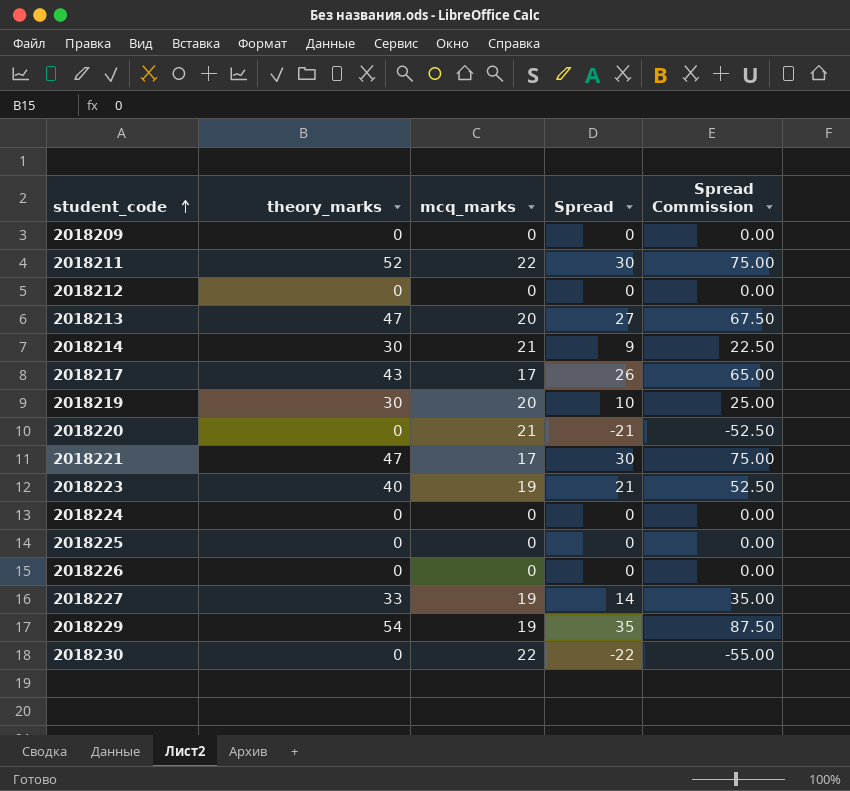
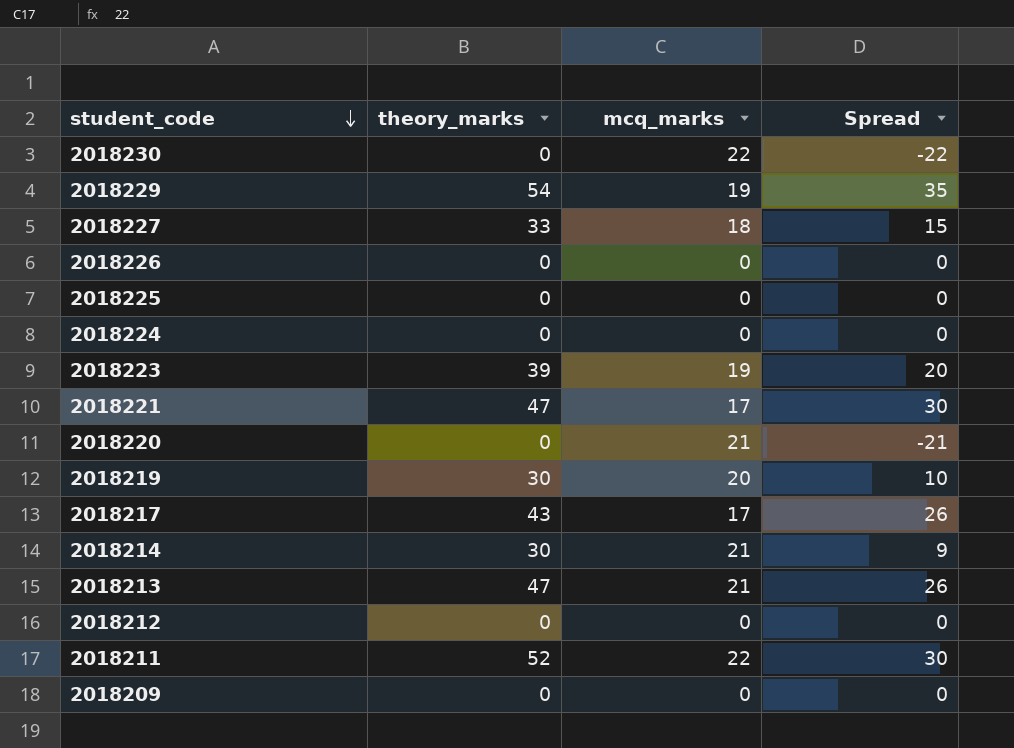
row order: student_code ascending -> student_code descending
column Spread Commission | formula: [Spread] * 2.5 -> none
2018227 | mcq_marks: 19 -> 18
2018227 | Spread: 14 -> 15
2018223 | theory_marks: 40 -> 39
2018223 | Spread: 21 -> 20
2018213 | mcq_marks: 20 -> 21
2018213 | Spread: 27 -> 26

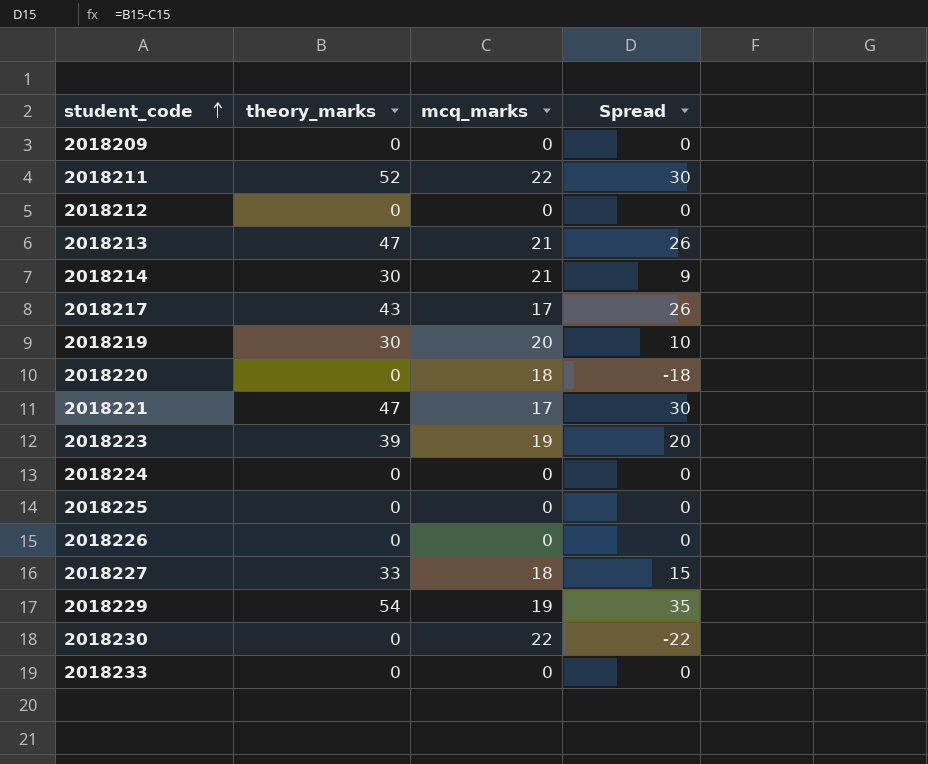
row order: student_code descending -> student_code ascending
2018220 | mcq_marks: 21 -> 18
2018220 | Spread: -21 -> -18
row 2018233: none -> 0 | 0 | 0

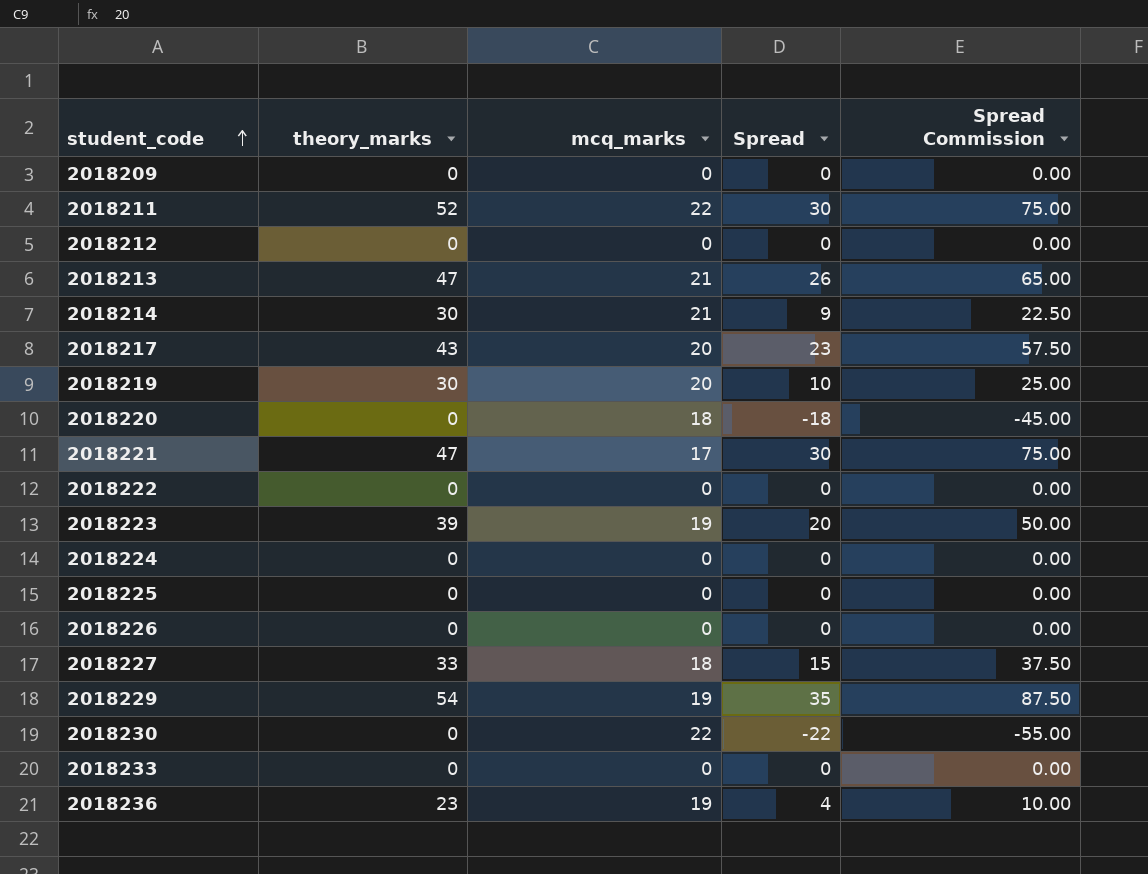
column Spread Commission | formula: none -> [Spread] * 2.5
2018217 | mcq_marks: 17 -> 20
2018217 | Spread: 26 -> 23
row 2018222: none -> 0 | 0 | 0 | 0.00
row 2018236: none -> 23 | 19 | 4 | 10.00

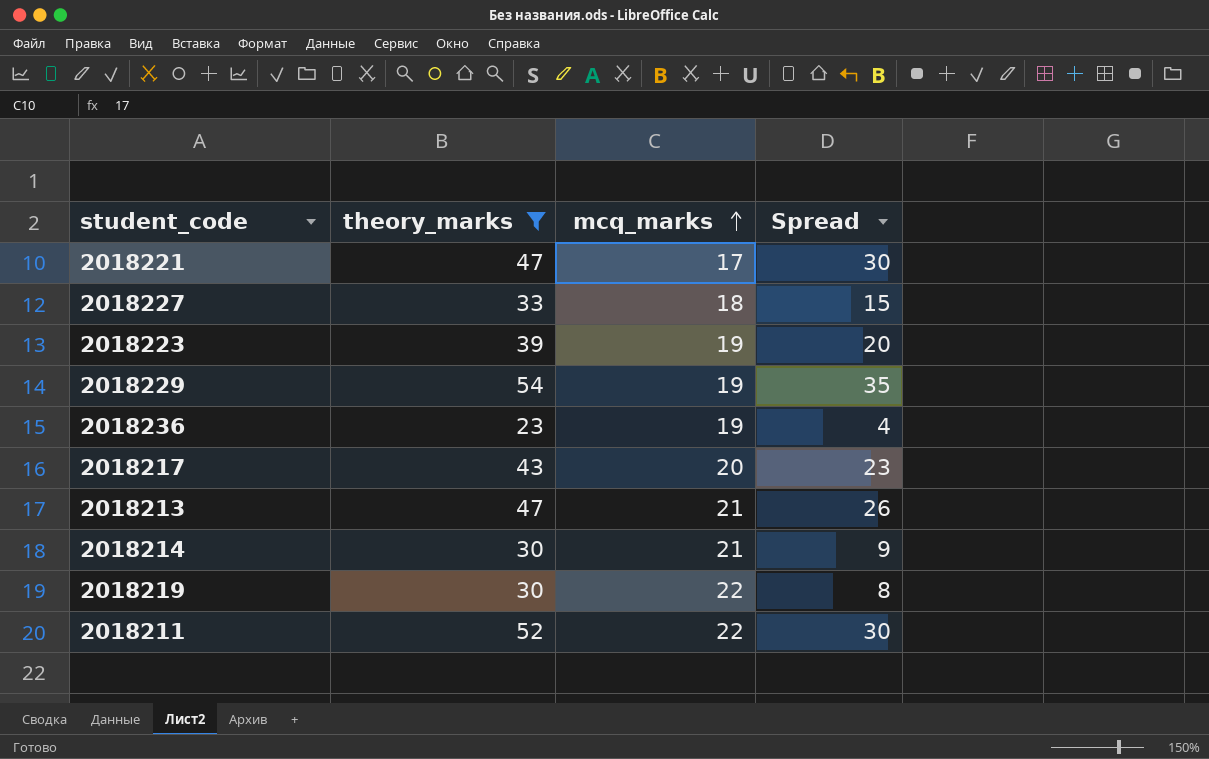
filter: none -> theory_marks != 0
row order: student_code ascending -> mcq_marks ascending
column Spread Commission | formula: [Spread] * 2.5 -> none
2018219 | mcq_marks: 20 -> 22
2018219 | Spread: 10 -> 8

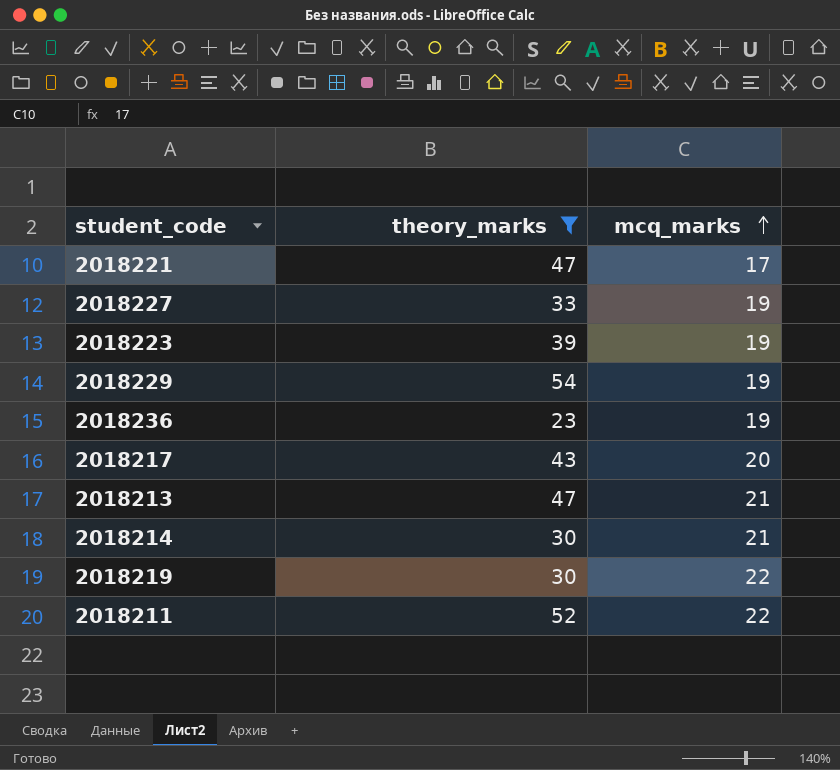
column Spread | formula: [theory_marks] - [mcq_marks] -> none
2018227 | mcq_marks: 18 -> 19

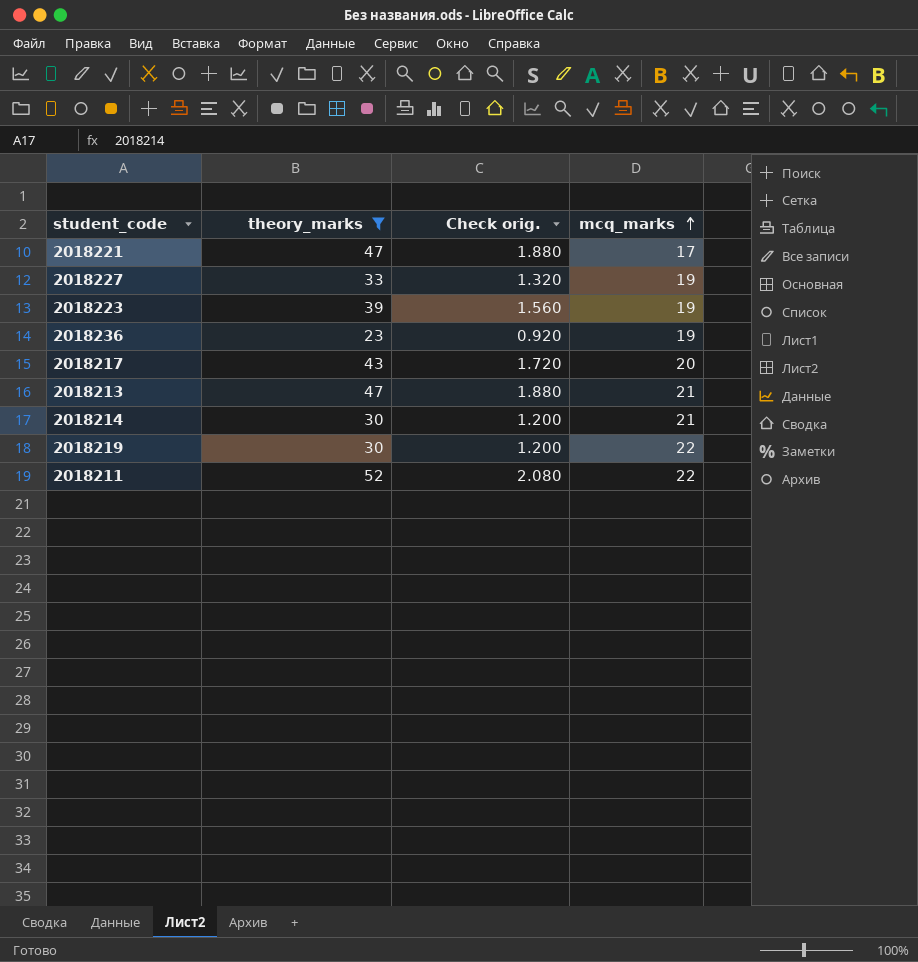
column Check orig. | formula: none -> [theory_marks] * 0.04
row 2018229: 54 | 19 -> none

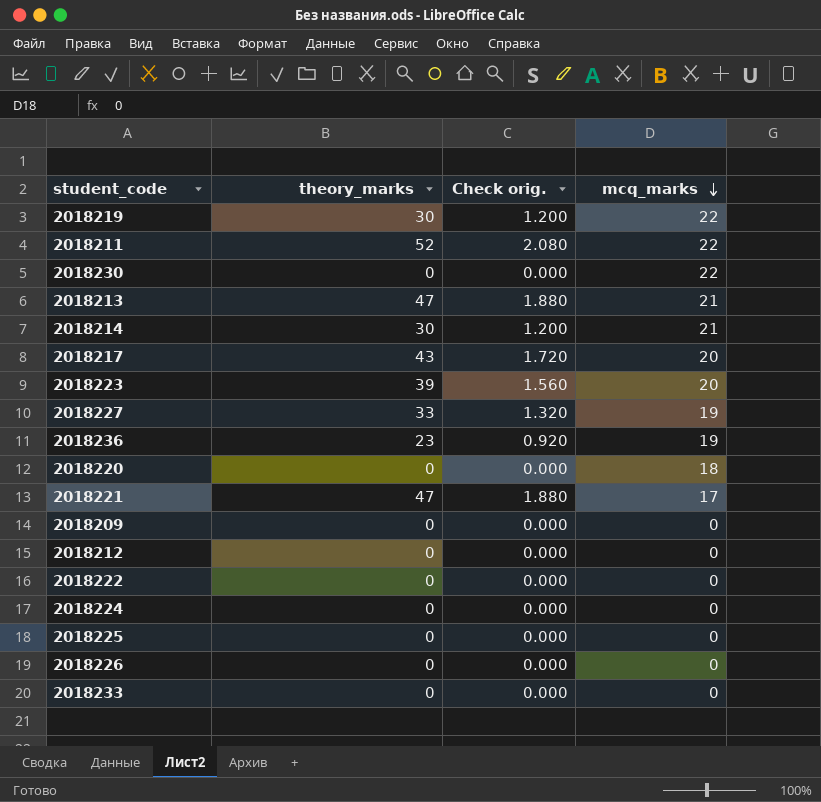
filter: theory_marks != 0 -> none
row order: mcq_marks ascending -> mcq_marks descending
2018223 | mcq_marks: 19 -> 20

